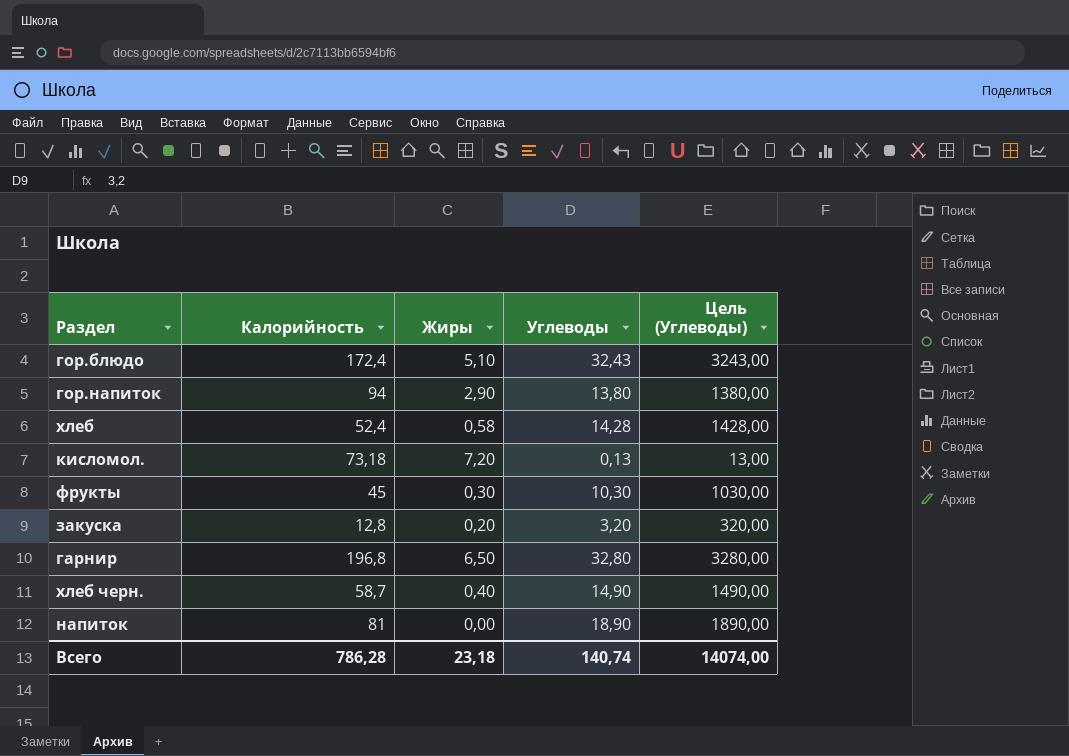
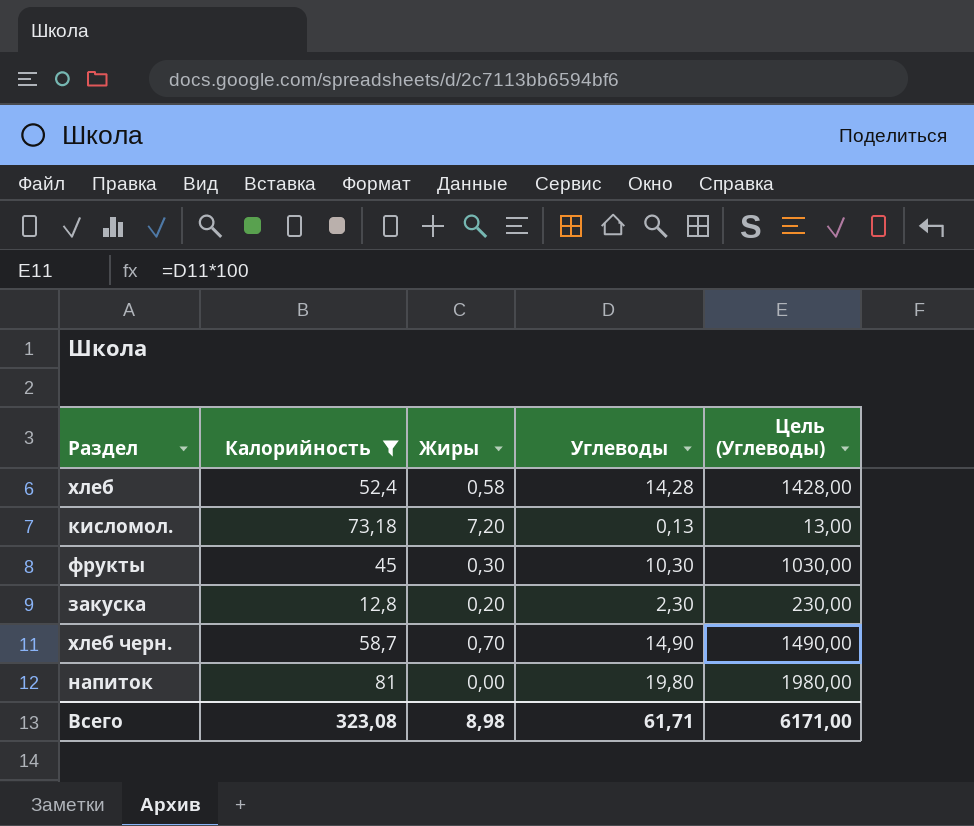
filter: none -> Калорийность <= 81
закуска | Углеводы: 3,20 -> 2,30
закуска | Цель (Углеводы): 320,00 -> 230,00
хлеб черн. | Жиры: 0,40 -> 0,70
напиток | Углеводы: 18,90 -> 19,80
напиток | Цель (Углеводы): 1890,00 -> 1980,00
Всего | Калорийность: 786,28 -> 323,08
Всего | Жиры: 23,18 -> 8,98
Всего | Углеводы: 140,74 -> 61,71
Всего | Цель (Углеводы): 14074,00 -> 6171,00

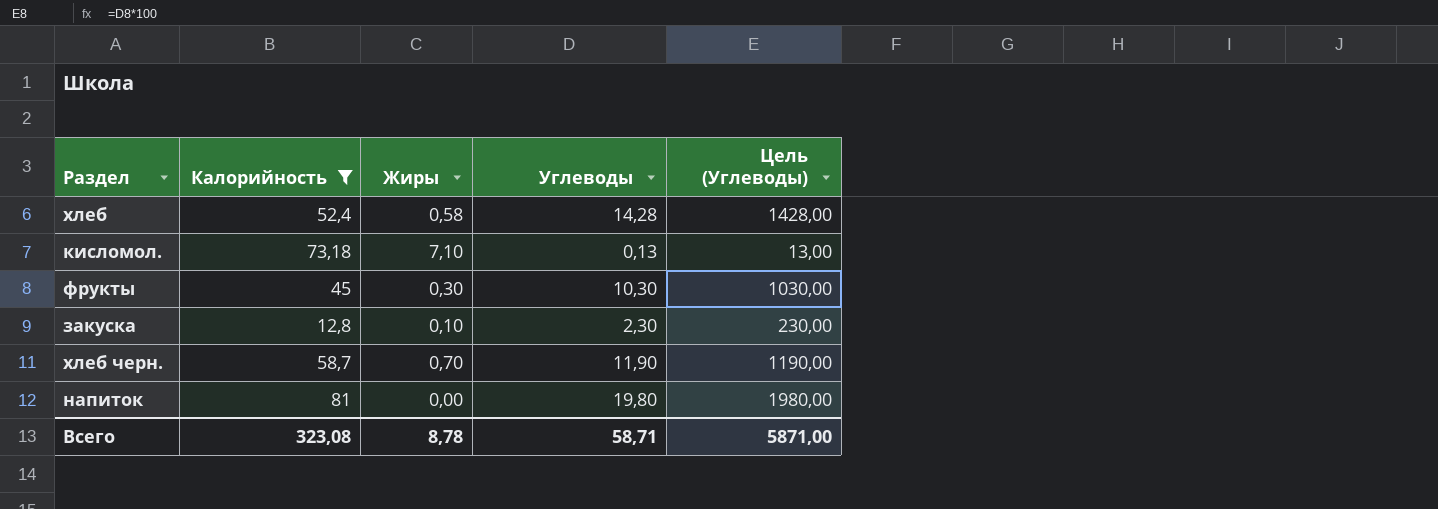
кисломол. | Жиры: 7,20 -> 7,10
закуска | Жиры: 0,20 -> 0,10
хлеб черн. | Углеводы: 14,90 -> 11,90
хлеб черн. | Цель (Углеводы): 1490,00 -> 1190,00
Всего | Жиры: 8,98 -> 8,78
Всего | Углеводы: 61,71 -> 58,71
Всего | Цель (Углеводы): 6171,00 -> 5871,00

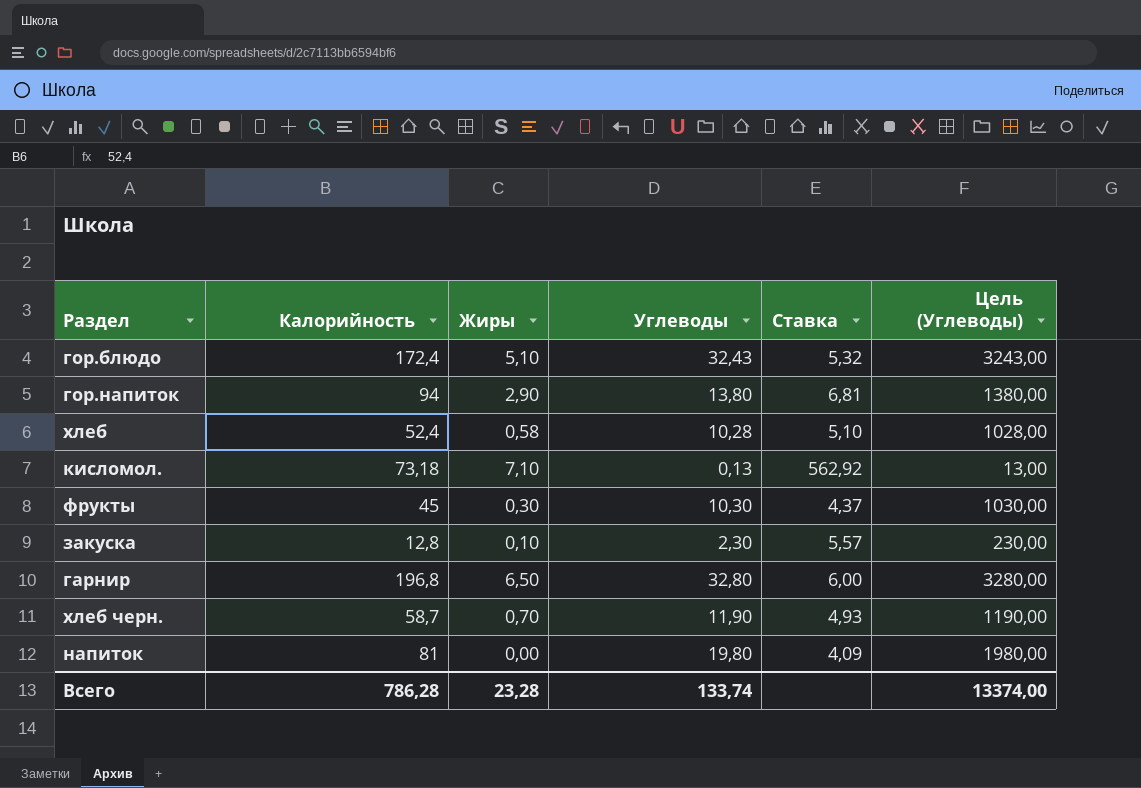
filter: Калорийность <= 81 -> none
column Ставка | formula: none -> [Калорийность] / [Углеводы]
хлеб | Углеводы: 14,28 -> 10,28
хлеб | Цель (Углеводы): 1428,00 -> 1028,00
Всего | Калорийность: 323,08 -> 786,28
Всего | Жиры: 8,78 -> 23,28
Всего | Углеводы: 58,71 -> 133,74
Всего | Цель (Углеводы): 5871,00 -> 13374,00

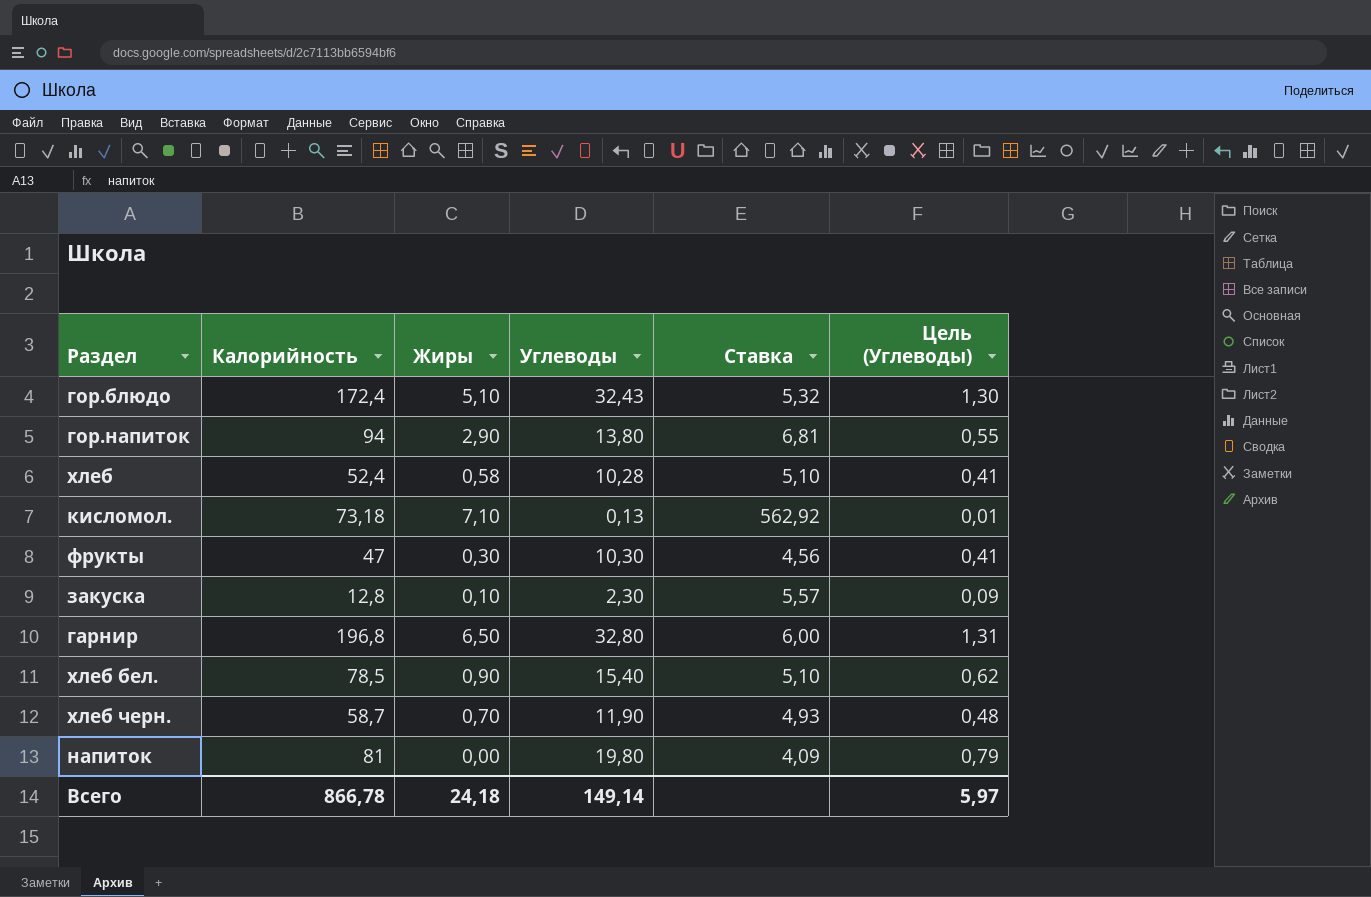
column Цель (Углеводы) | formula: [Углеводы] * 100 -> [Углеводы] * 0,04
фрукты | Калорийность: 45 -> 47
фрукты | Ставка: 4,37 -> 4,56
row хлеб бел.: none -> 78,5 | 0,90 | 15,40 | 5,10 | 0,62
Всего | Калорийность: 786,28 -> 866,78
Всего | Жиры: 23,28 -> 24,18
Всего | Углеводы: 133,74 -> 149,14
Всего | Цель (Углеводы): 13374,00 -> 5,97

